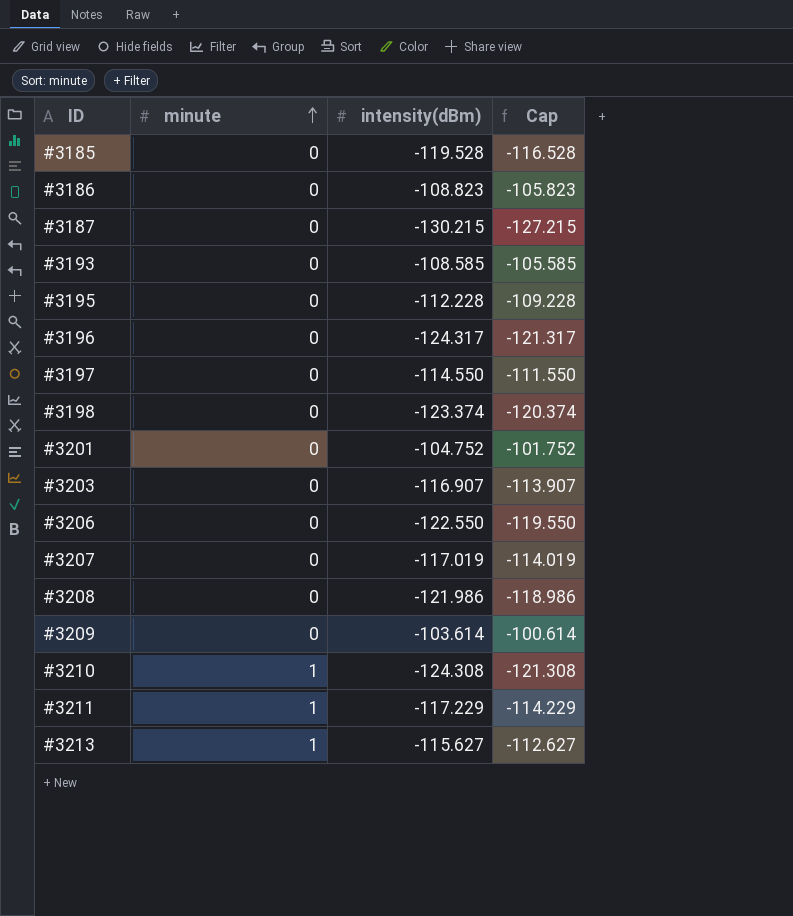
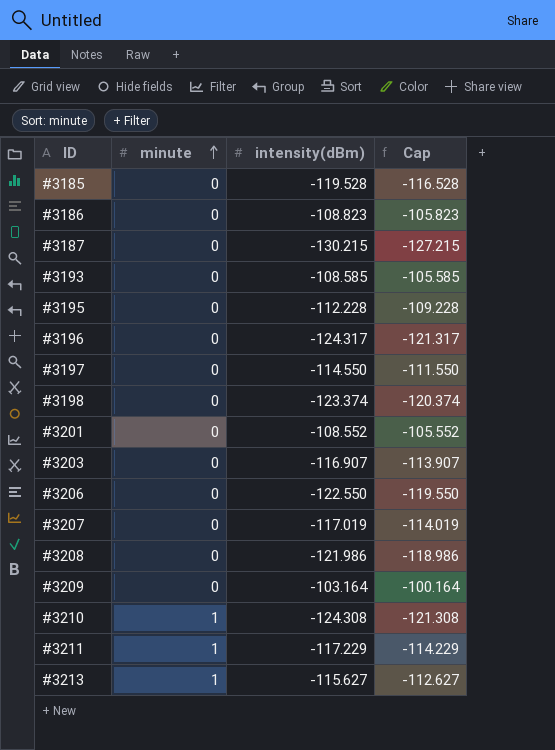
#3201 | intensity(dBm): -104.752 -> -108.552
#3201 | Cap: -101.752 -> -105.552
#3209 | intensity(dBm): -103.614 -> -103.164
#3209 | Cap: -100.614 -> -100.164

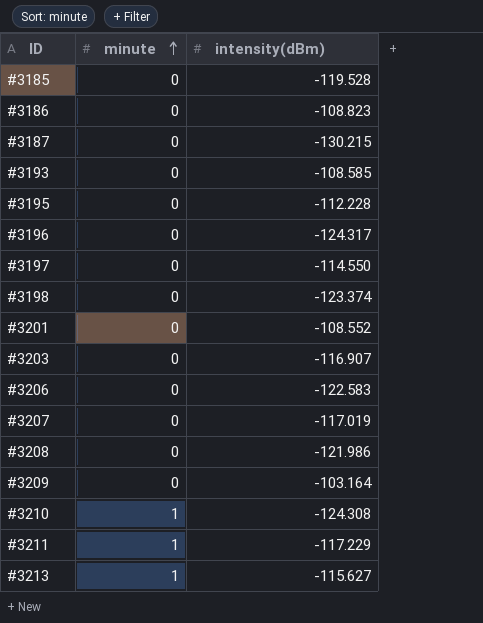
column Cap | formula: [intensity(dBm)] + 3 -> none
#3206 | intensity(dBm): -122.550 -> -122.583

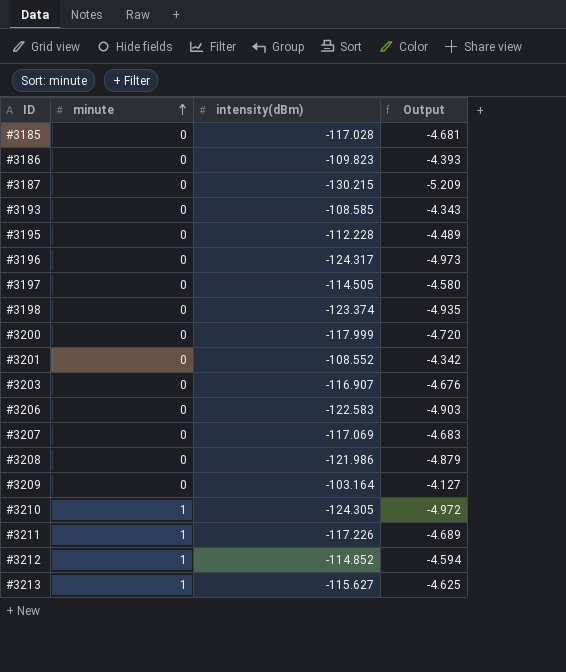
column Output | formula: none -> [intensity(dBm)] * 0.04
#3185 | intensity(dBm): -119.528 -> -117.028
#3186 | intensity(dBm): -108.823 -> -109.823
#3197 | intensity(dBm): -114.550 -> -114.505
row #3200: none -> 0 | -117.999 | -4.720
#3207 | intensity(dBm): -117.019 -> -117.069
#3210 | intensity(dBm): -124.308 -> -124.305
#3211 | intensity(dBm): -117.229 -> -117.226
row #3212: none -> 1 | -114.852 | -4.594

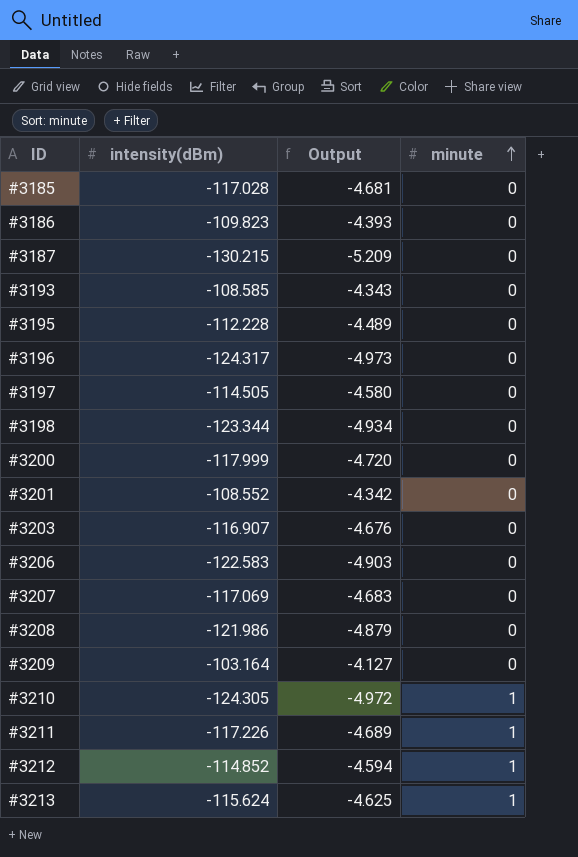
column minute | position: 2 -> 4
#3198 | intensity(dBm): -123.374 -> -123.344
#3198 | Output: -4.935 -> -4.934
#3213 | intensity(dBm): -115.627 -> -115.624

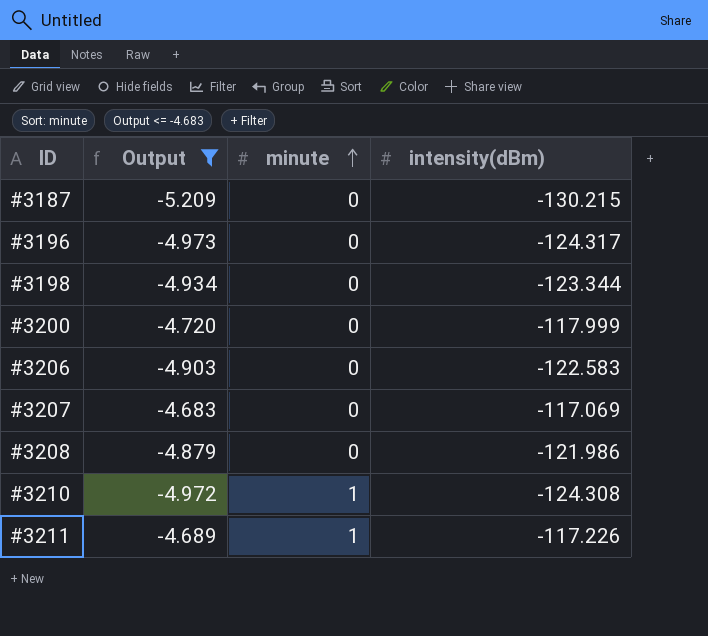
filter: none -> Output <= -4.683
column intensity(dBm) | position: 2 -> 4
#3210 | intensity(dBm): -124.305 -> -124.308

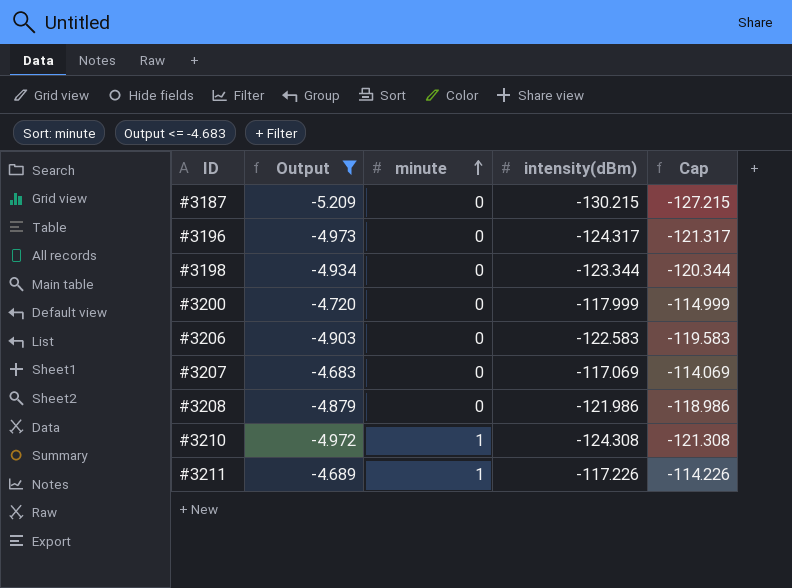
column Cap | formula: none -> [intensity(dBm)] + 3

